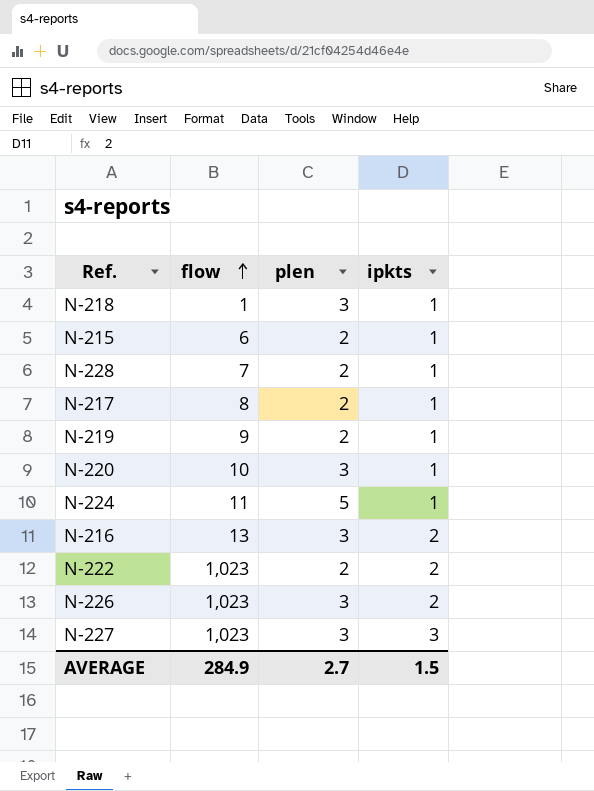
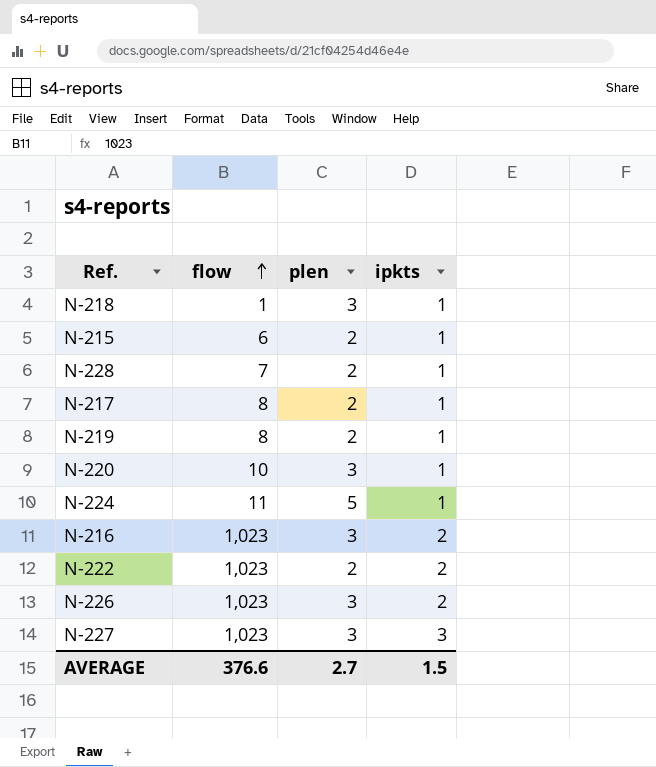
N-219 | flow: 9 -> 8
N-216 | flow: 13 -> 1,023
AVERAGE | flow: 284.9 -> 376.6

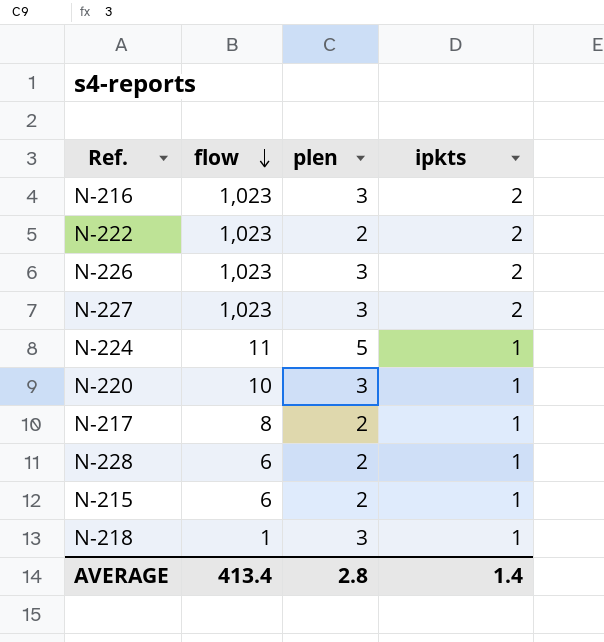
row order: flow ascending -> flow descending
row N-219: 8 | 2 | 1 -> none
N-227 | ipkts: 3 -> 2
N-228 | flow: 7 -> 6
AVERAGE | flow: 376.6 -> 413.4
AVERAGE | plen: 2.7 -> 2.8
AVERAGE | ipkts: 1.5 -> 1.4

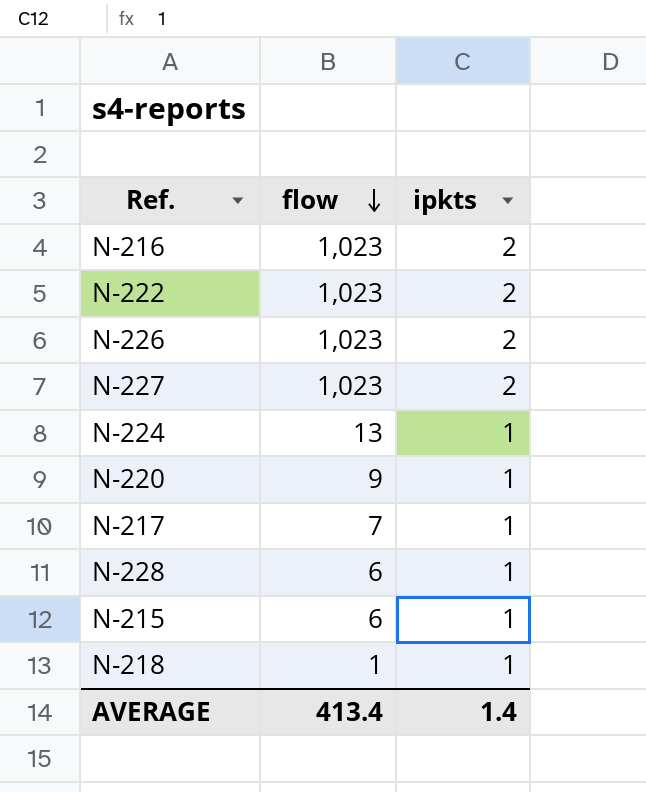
column plen | position: 3 -> none
N-224 | flow: 11 -> 13
N-220 | flow: 10 -> 9
N-217 | flow: 8 -> 7

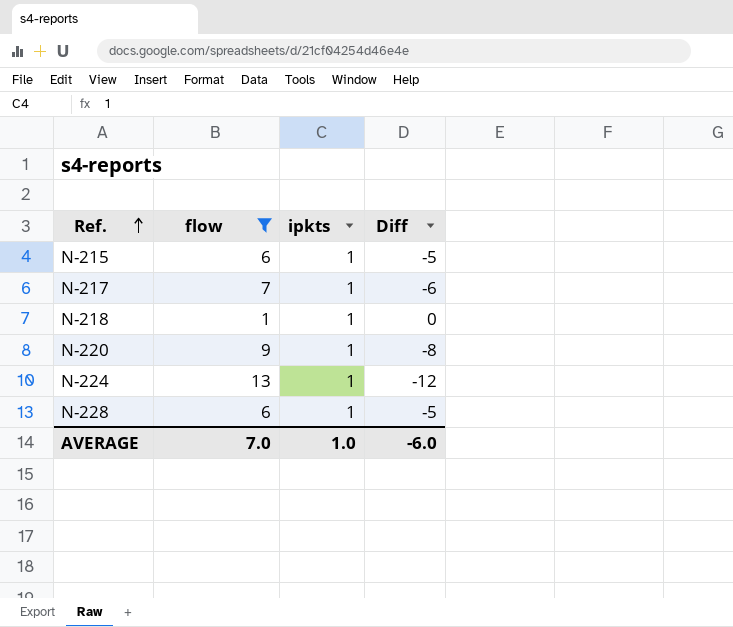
filter: none -> flow != 1,023
row order: flow descending -> Ref. ascending
column Diff | formula: none -> [ipkts] - [flow]
AVERAGE | flow: 413.4 -> 7.0
AVERAGE | ipkts: 1.4 -> 1.0

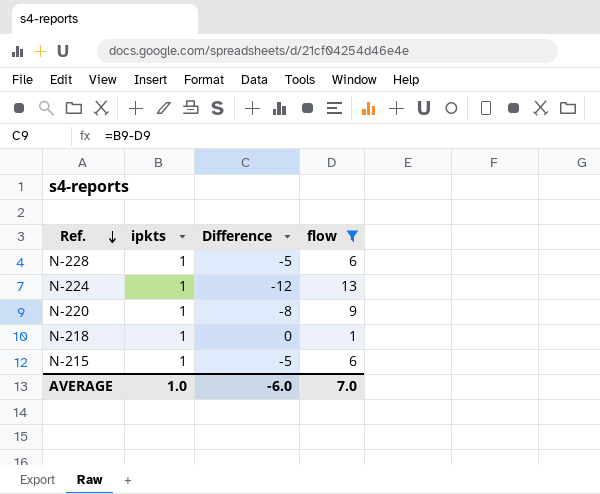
row order: Ref. ascending -> Ref. descending
column name: Diff -> Difference
column flow | position: 2 -> 4
row N-217: 7 | 1 | -6 -> none

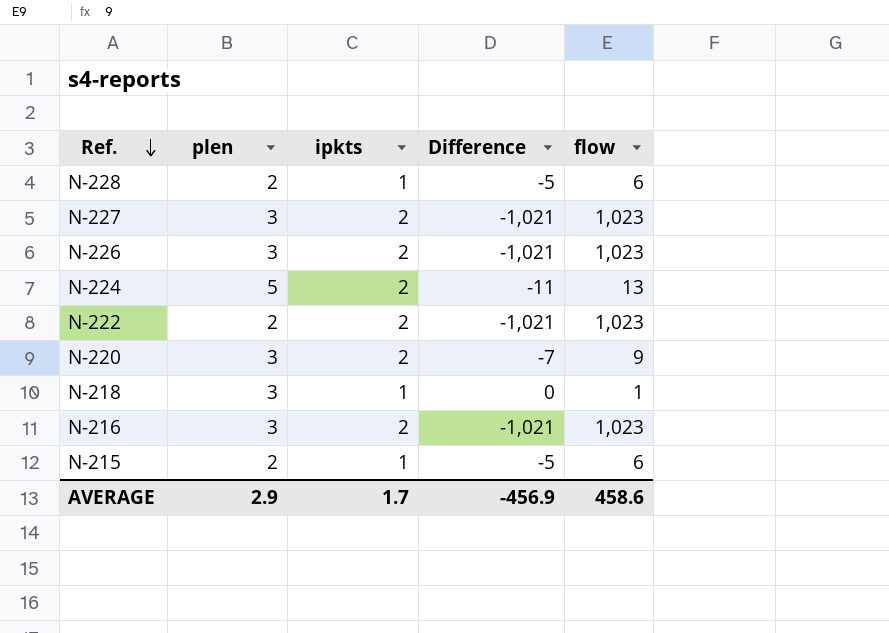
filter: flow != 1,023 -> none
column plen | position: none -> 2
N-224 | ipkts: 1 -> 2
N-224 | Difference: -12 -> -11
N-220 | ipkts: 1 -> 2
N-220 | Difference: -8 -> -7
AVERAGE | ipkts: 1.0 -> 1.7
AVERAGE | Difference: -6.0 -> -456.9
AVERAGE | flow: 7.0 -> 458.6

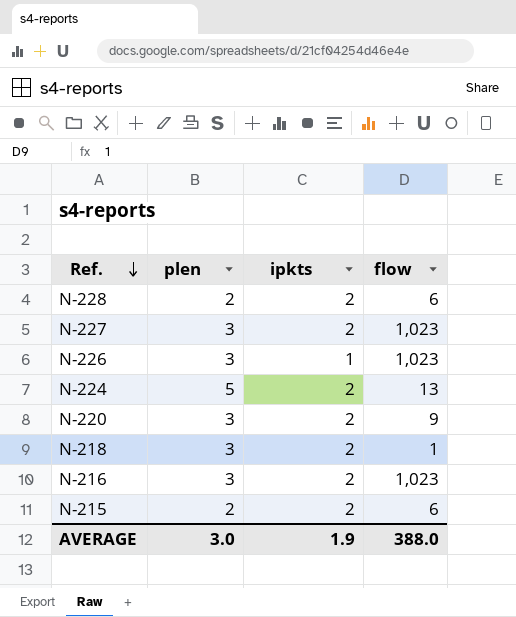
column Difference | formula: [ipkts] - [flow] -> none
row N-222: 2 | 2 | -1,021 | 1,023 -> none
N-228 | ipkts: 1 -> 2
N-226 | ipkts: 2 -> 1
N-218 | ipkts: 1 -> 2
N-215 | ipkts: 1 -> 2
AVERAGE | plen: 2.9 -> 3.0
AVERAGE | ipkts: 1.7 -> 1.9
AVERAGE | flow: 458.6 -> 388.0

